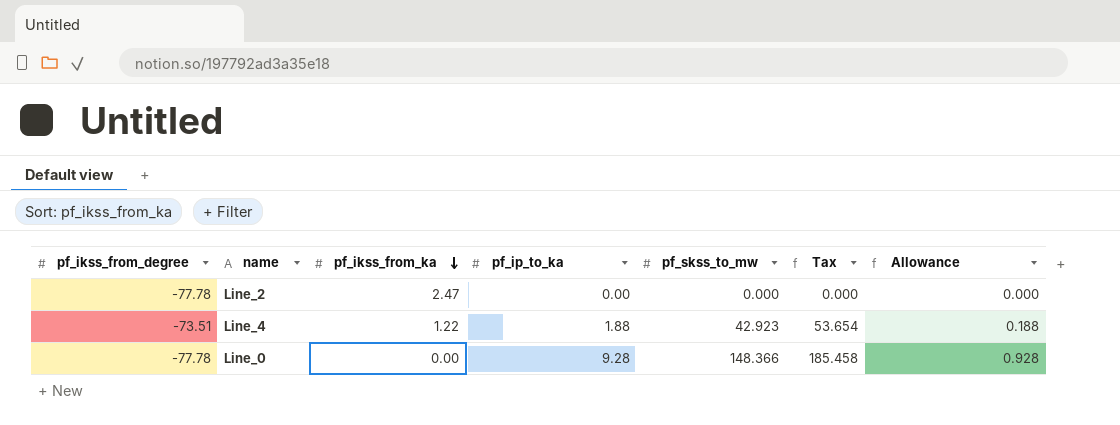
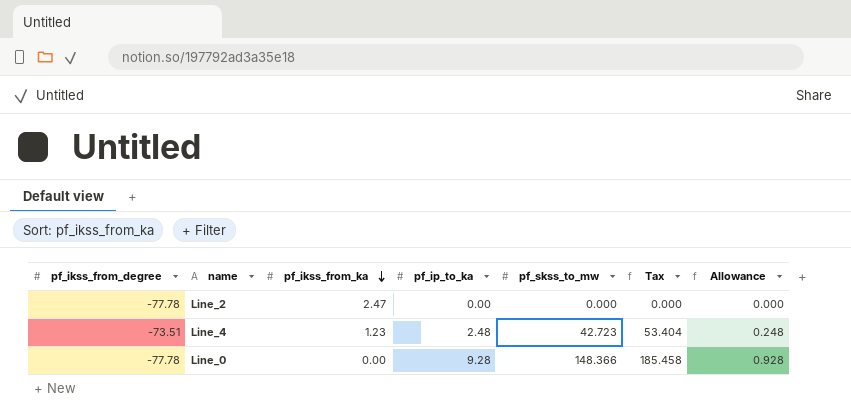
Line_4 | pf_ikss_from_ka: 1.22 -> 1.23
Line_4 | pf_ip_to_ka: 1.88 -> 2.48
Line_4 | pf_skss_to_mw: 42.923 -> 42.723
Line_4 | Tax: 53.654 -> 53.404
Line_4 | Allowance: 0.188 -> 0.248

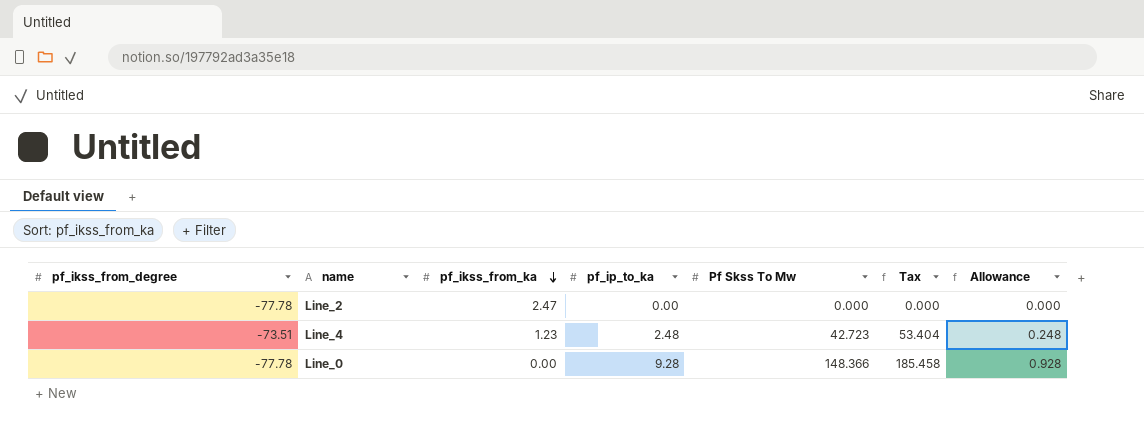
column name: pf_skss_to_mw -> Pf Skss To Mw

